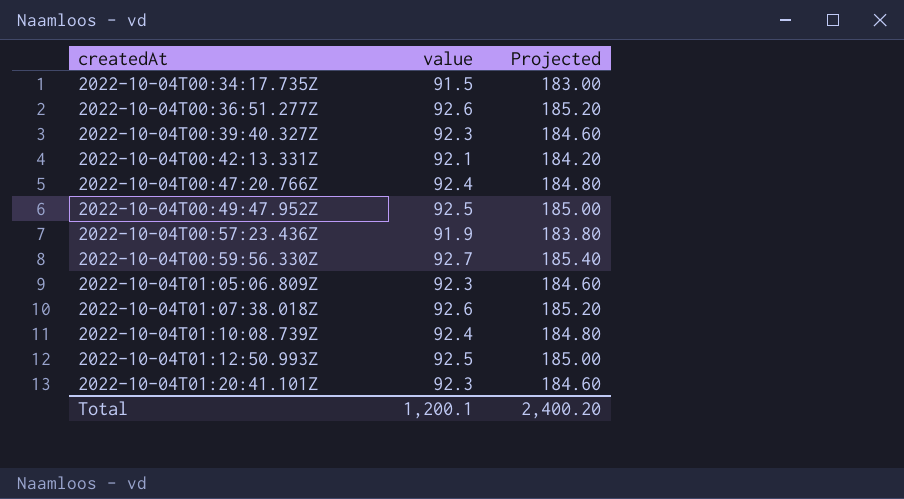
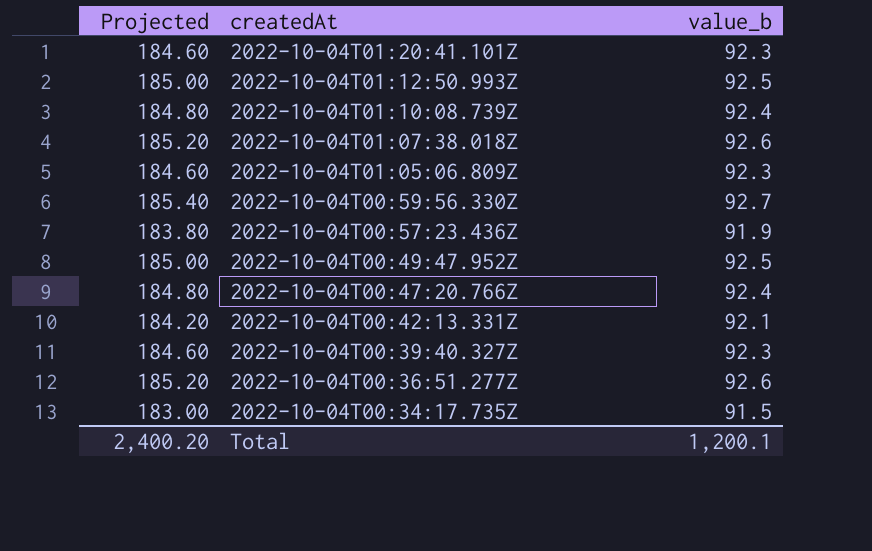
row order: createdAt ascending -> createdAt descending
column Projected | position: 3 -> 1
column name: value -> value_b

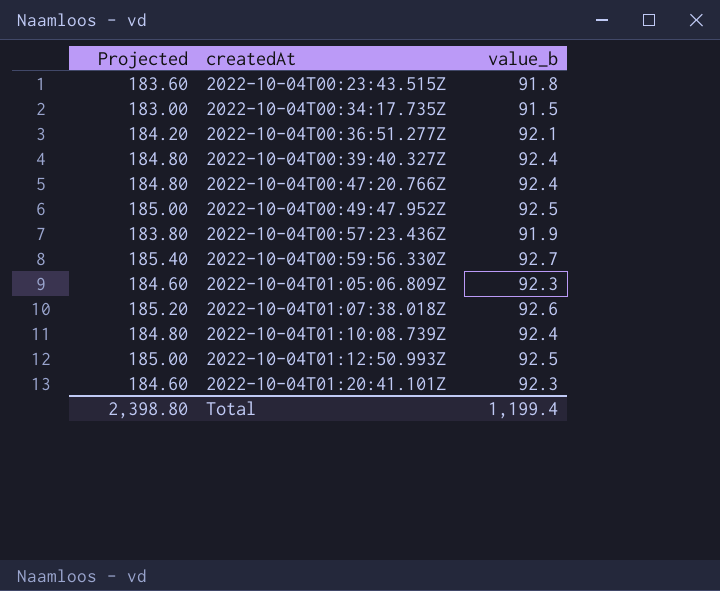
row order: createdAt descending -> createdAt ascending
row 2022-10-04T00:42:13.331Z: 184.20 | 92.1 -> none
row 2022-10-04T00:23:43.515Z: none -> 183.60 | 91.8
2022-10-04T00:36:51.277Z | Projected: 185.20 -> 184.20
2022-10-04T00:36:51.277Z | value_b: 92.6 -> 92.1
2022-10-04T00:39:40.327Z | Projected: 184.60 -> 184.80
2022-10-04T00:39:40.327Z | value_b: 92.3 -> 92.4
Total | Projected: 2,400.20 -> 2,398.80
Total | value_b: 1,200.1 -> 1,199.4

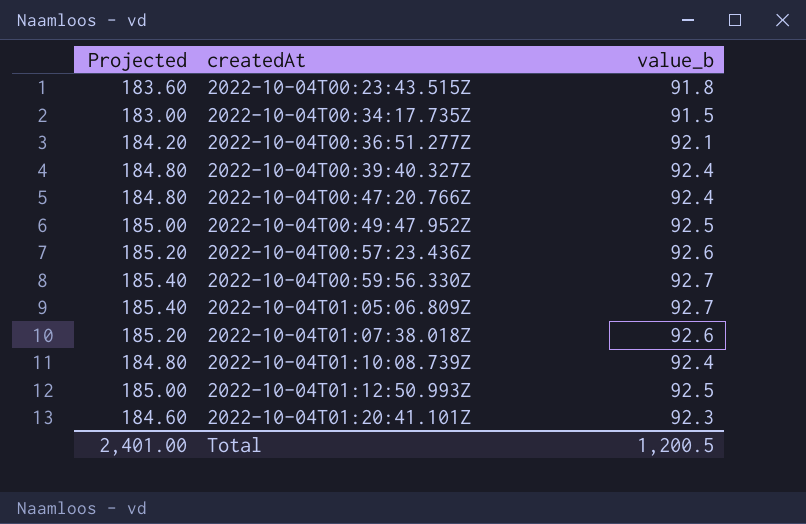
2022-10-04T00:57:23.436Z | Projected: 183.80 -> 185.20
2022-10-04T00:57:23.436Z | value_b: 91.9 -> 92.6
2022-10-04T01:05:06.809Z | Projected: 184.60 -> 185.40
2022-10-04T01:05:06.809Z | value_b: 92.3 -> 92.7
Total | Projected: 2,398.80 -> 2,401.00
Total | value_b: 1,199.4 -> 1,200.5

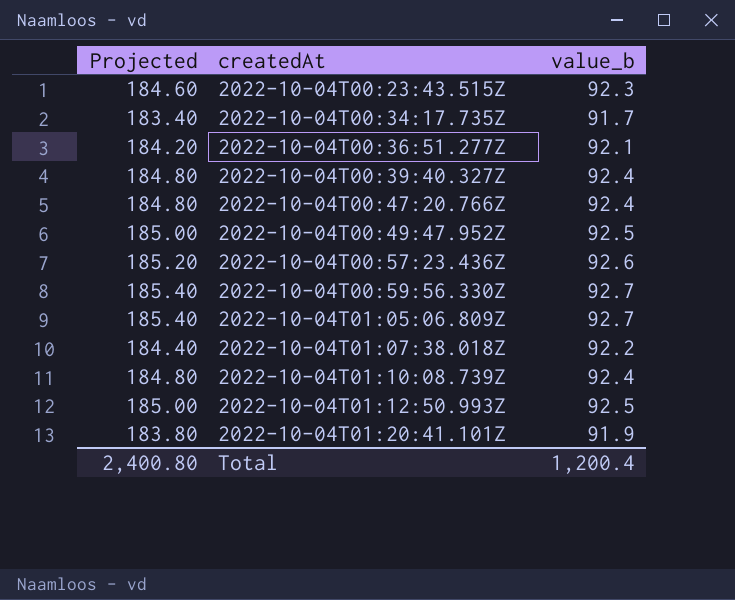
2022-10-04T00:23:43.515Z | Projected: 183.60 -> 184.60
2022-10-04T00:23:43.515Z | value_b: 91.8 -> 92.3
2022-10-04T00:34:17.735Z | Projected: 183.00 -> 183.40
2022-10-04T00:34:17.735Z | value_b: 91.5 -> 91.7
2022-10-04T01:07:38.018Z | Projected: 185.20 -> 184.40
2022-10-04T01:07:38.018Z | value_b: 92.6 -> 92.2
2022-10-04T01:20:41.101Z | Projected: 184.60 -> 183.80
2022-10-04T01:20:41.101Z | value_b: 92.3 -> 91.9
Total | Projected: 2,401.00 -> 2,400.80
Total | value_b: 1,200.5 -> 1,200.4

